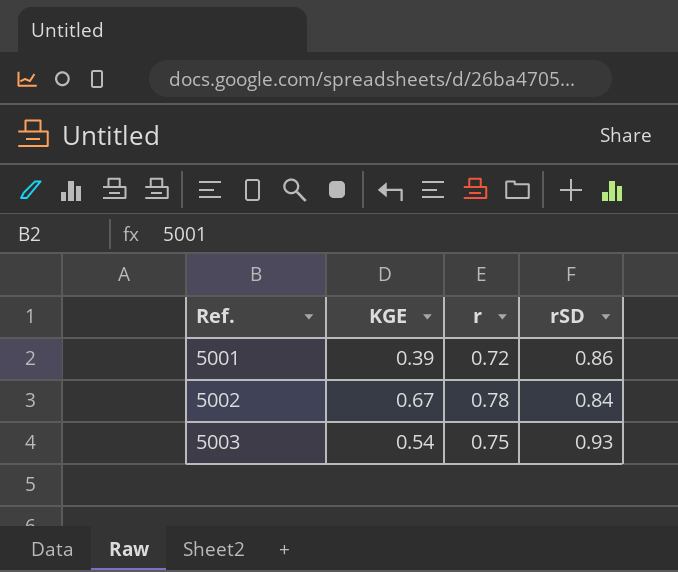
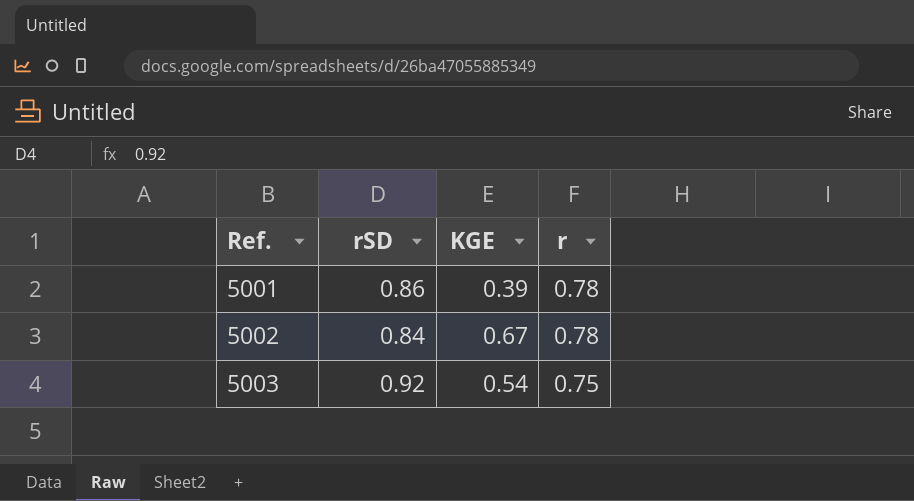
column rSD | position: 4 -> 2
5001 | r: 0.72 -> 0.78
5003 | rSD: 0.93 -> 0.92

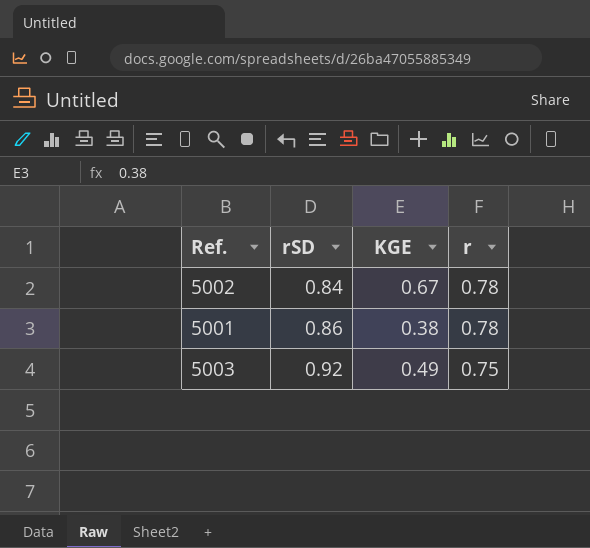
row order: Ref. ascending -> rSD ascending
5001 | KGE: 0.39 -> 0.38
5003 | KGE: 0.54 -> 0.49

